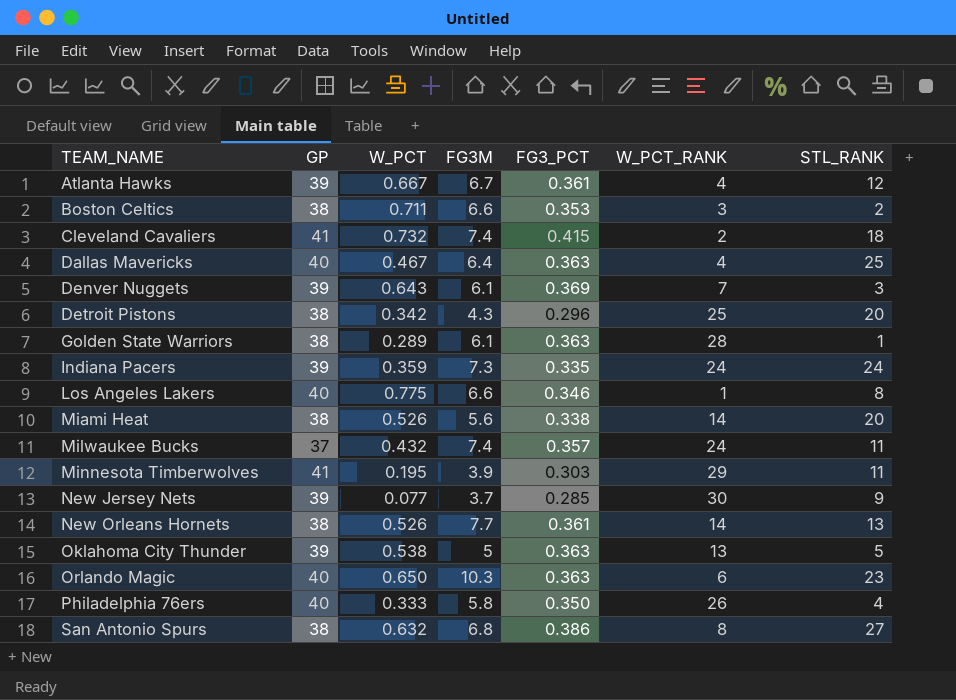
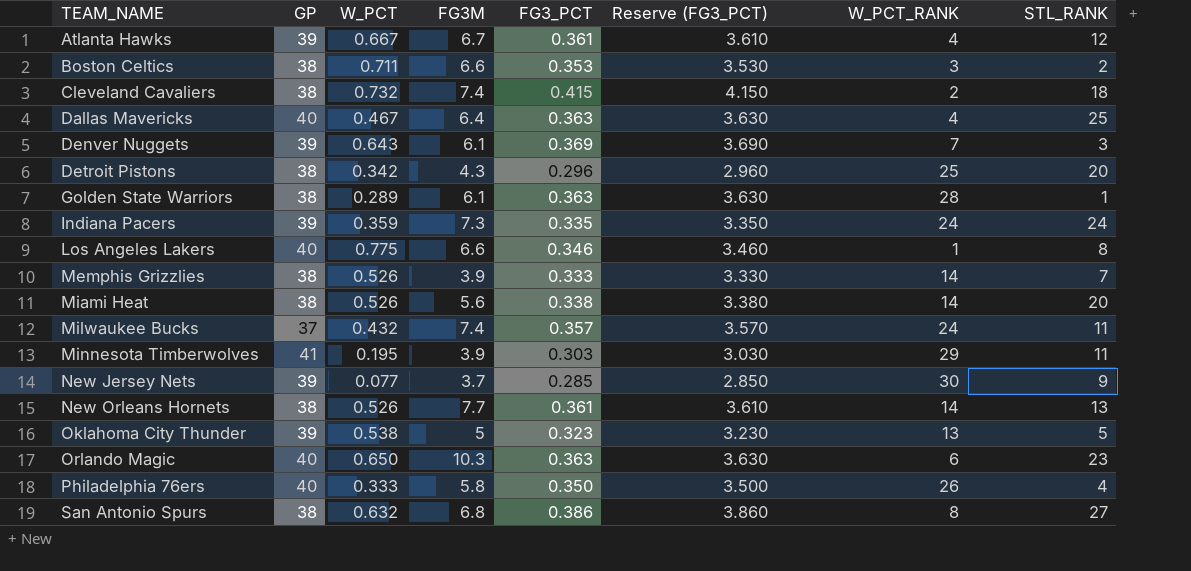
column Reserve (FG3_PCT) | formula: none -> [FG3_PCT] * 10
Cleveland Cavaliers | GP: 41 -> 38
row Memphis Grizzlies: none -> 38 | 0.526 | 3.9 | 0.333 | 3.330 | 14 | 7
Oklahoma City Thunder | FG3_PCT: 0.363 -> 0.323

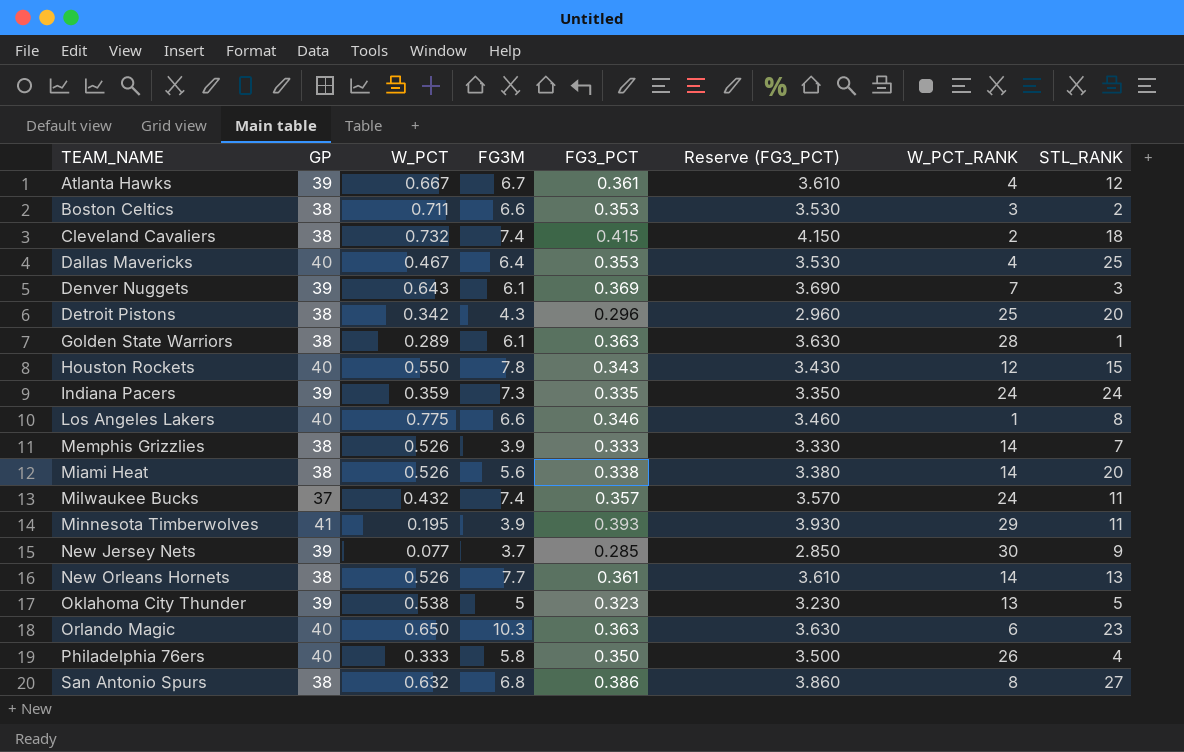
Dallas Mavericks | FG3_PCT: 0.363 -> 0.353
Dallas Mavericks | Reserve (FG3_PCT): 3.630 -> 3.530
row Houston Rockets: none -> 40 | 0.550 | 7.8 | 0.343 | 3.430 | 12 | 15
Minnesota Timberwolves | FG3_PCT: 0.303 -> 0.393
Minnesota Timberwolves | Reserve (FG3_PCT): 3.030 -> 3.930

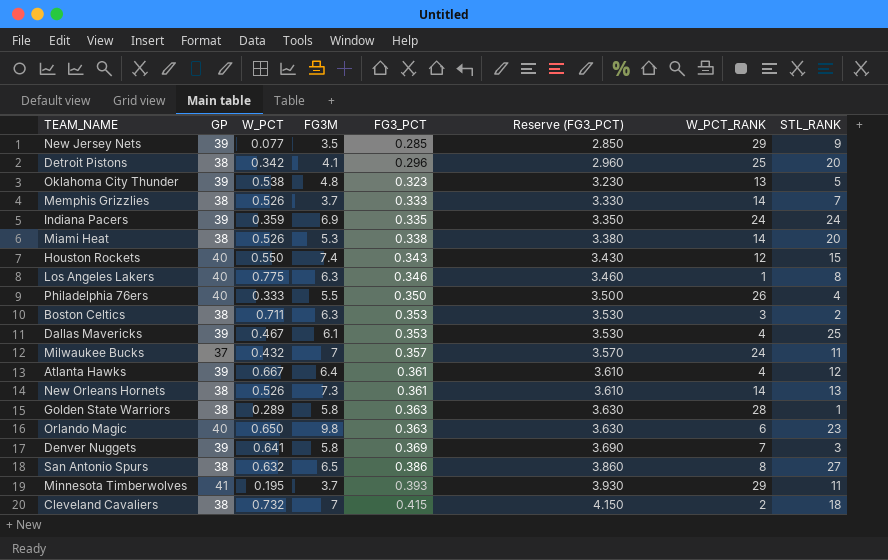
row order: TEAM_NAME ascending -> FG3_PCT ascending
New Jersey Nets | FG3M: 3.7 -> 3.5
New Jersey Nets | W_PCT_RANK: 30 -> 29
Detroit Pistons | FG3M: 4.3 -> 4.1
Oklahoma City Thunder | FG3M: 5 -> 4.8
Memphis Grizzlies | FG3M: 3.9 -> 3.7
Indiana Pacers | FG3M: 7.3 -> 6.9
Miami Heat | FG3M: 5.6 -> 5.3
Houston Rockets | FG3M: 7.8 -> 7.4
Los Angeles Lakers | FG3M: 6.6 -> 6.3
Philadelphia 76ers | FG3M: 5.8 -> 5.5
Boston Celtics | FG3M: 6.6 -> 6.3
Dallas Mavericks | GP: 40 -> 39
Dallas Mavericks | FG3M: 6.4 -> 6.1
Milwaukee Bucks | FG3M: 7.4 -> 7
Atlanta Hawks | FG3M: 6.7 -> 6.4
New Orleans Hornets | FG3M: 7.7 -> 7.3
Golden State Warriors | FG3M: 6.1 -> 5.8
Orlando Magic | FG3M: 10.3 -> 9.8
Denver Nuggets | W_PCT: 0.643 -> 0.641
Denver Nuggets | FG3M: 6.1 -> 5.8
San Antonio Spurs | FG3M: 6.8 -> 6.5
Minnesota Timberwolves | FG3M: 3.9 -> 3.7
Cleveland Cavaliers | FG3M: 7.4 -> 7

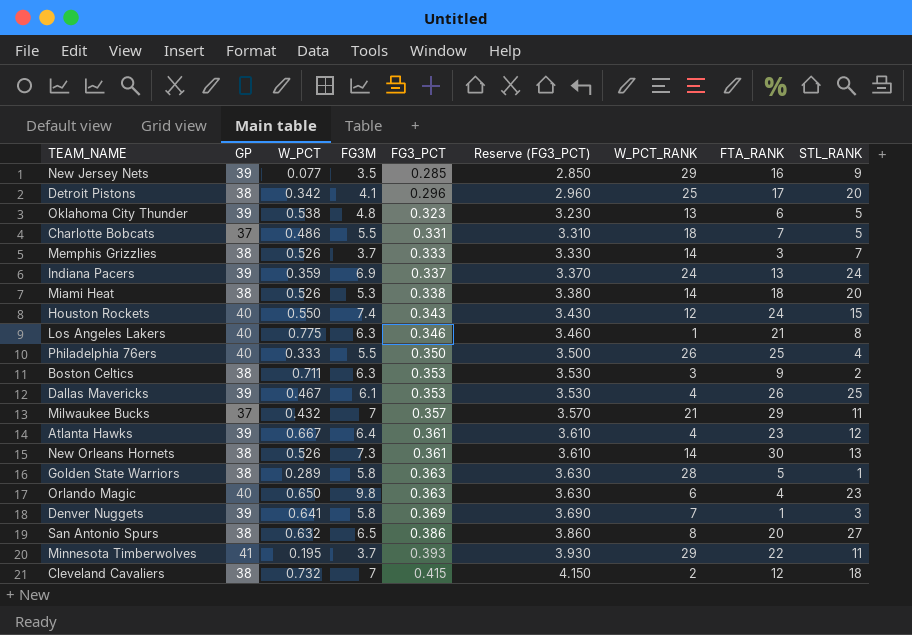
column FTA_RANK | position: none -> 8
row Charlotte Bobcats: none -> 37 | 0.486 | 5.5 | 0.331 | 3.310 | 18 | 7 | 5
Indiana Pacers | FG3_PCT: 0.335 -> 0.337
Indiana Pacers | Reserve (FG3_PCT): 3.350 -> 3.370
Milwaukee Bucks | W_PCT_RANK: 24 -> 21

